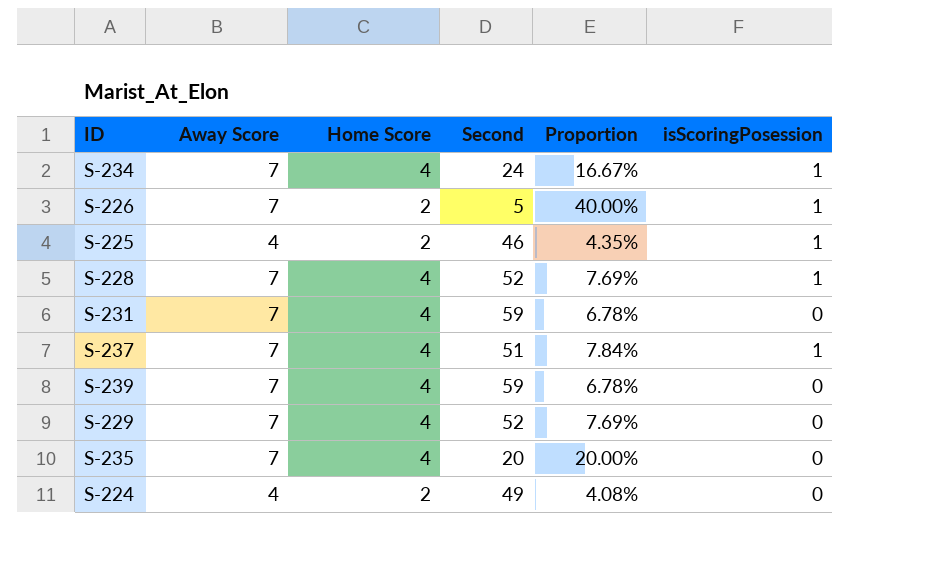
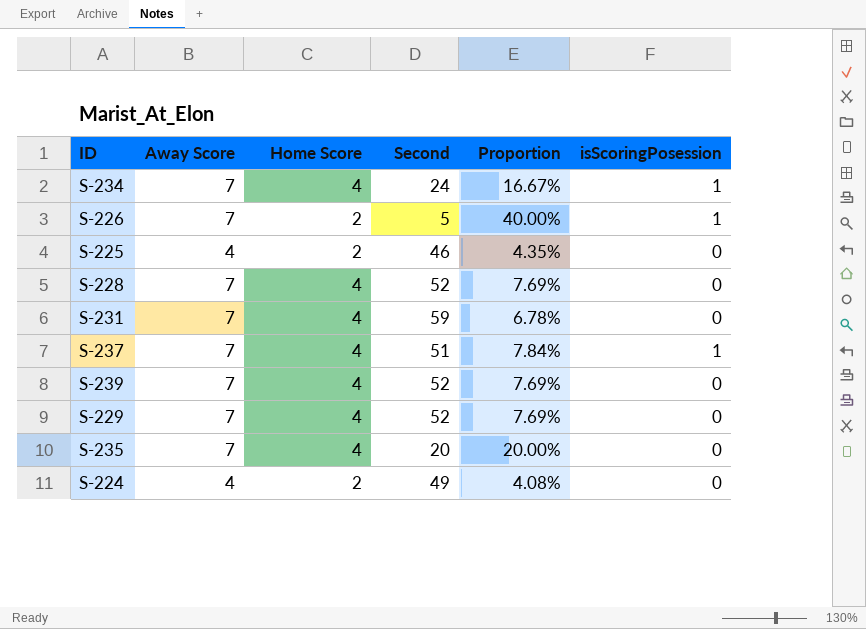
S-225 | isScoringPosession: 1 -> 0
S-228 | isScoringPosession: 1 -> 0
S-239 | Second: 59 -> 52
S-239 | Proportion: 6.78% -> 7.69%

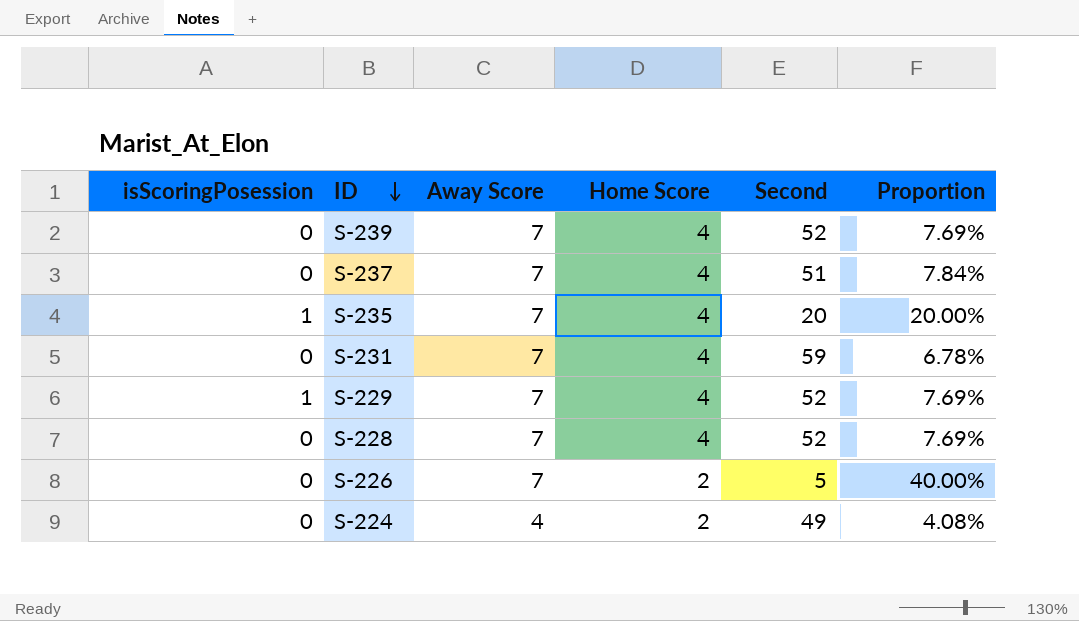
row order: none -> ID descending
column isScoringPosession | position: 6 -> 1
row S-234: 7 | 4 | 24 | 16.67% | 1 -> none
row S-225: 4 | 2 | 46 | 4.35% | 0 -> none
S-237 | isScoringPosession: 1 -> 0
S-235 | isScoringPosession: 0 -> 1
S-229 | isScoringPosession: 0 -> 1
S-226 | isScoringPosession: 1 -> 0

